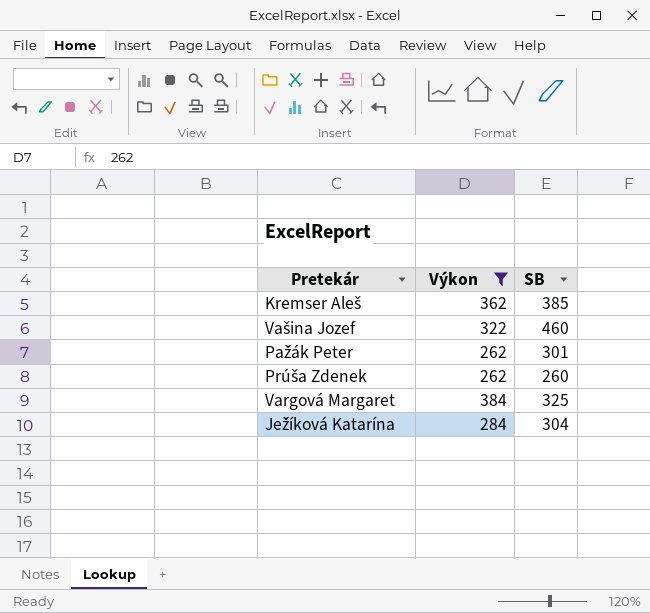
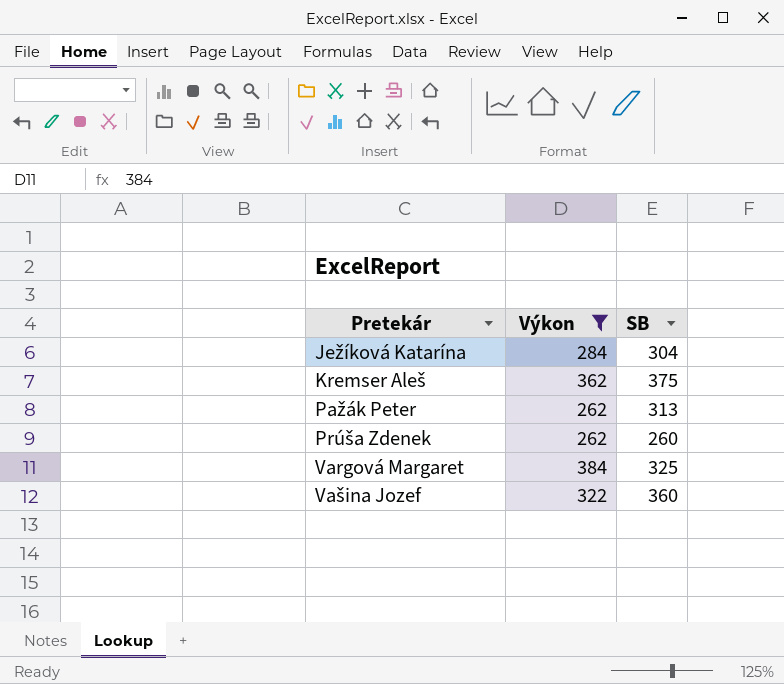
row order: none -> Pretekár ascending
Kremser Aleš | SB: 385 -> 375
Pažák Peter | SB: 301 -> 313
Vašina Jozef | SB: 460 -> 360

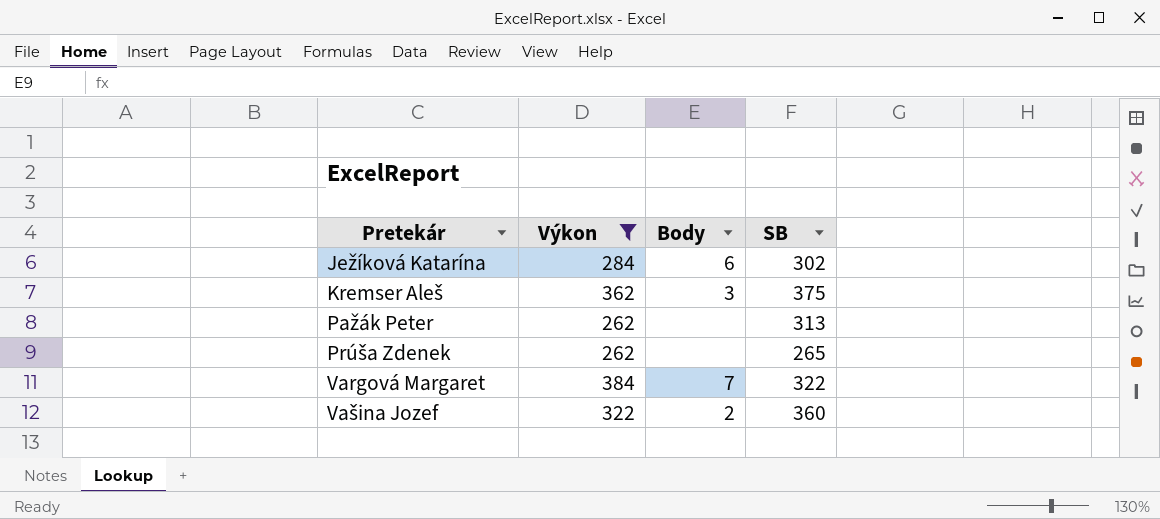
column Body | position: none -> 3
Ježíková Katarína | SB: 304 -> 302
Prúša Zdenek | SB: 260 -> 265
Vargová Margaret | SB: 325 -> 322

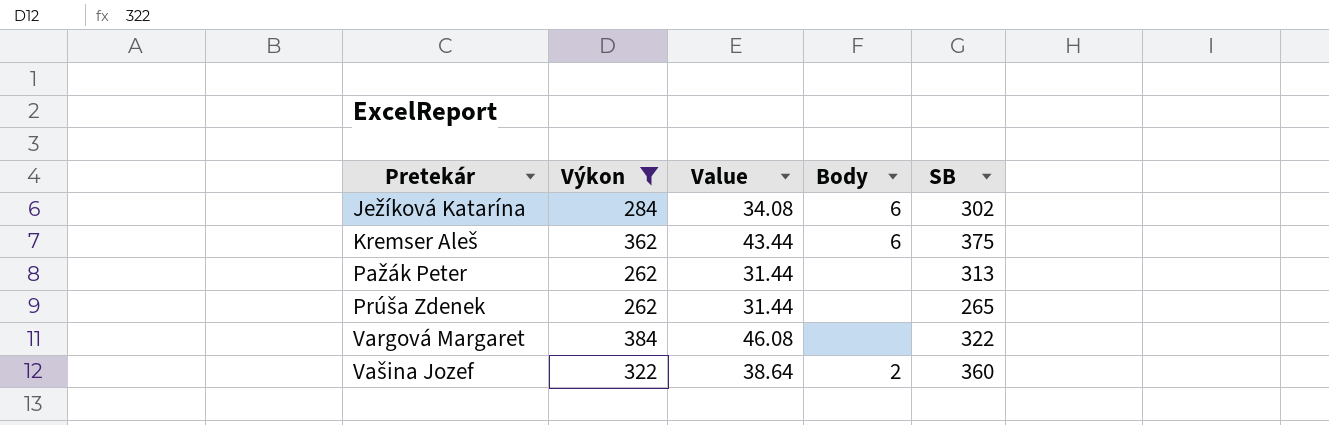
column Value | formula: none -> [Výkon] * 0.12
Kremser Aleš | Body: 3 -> 6
Vargová Margaret | Body: 7 -> none

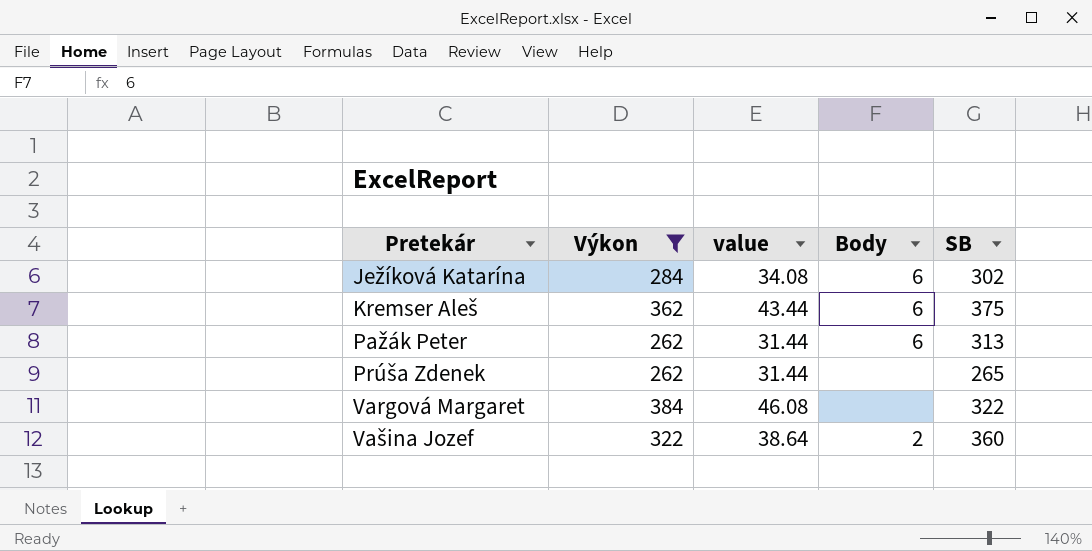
column name: Value -> value
Pažák Peter | Body: none -> 6

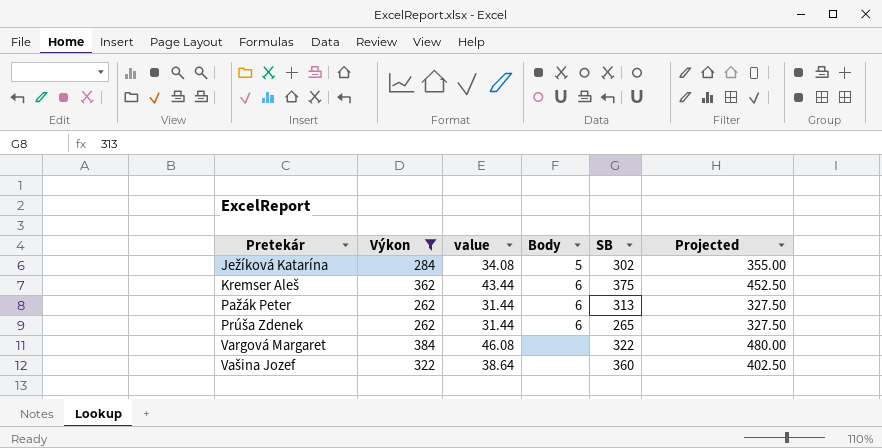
column Projected | formula: none -> [Výkon] * 1.25
Ježíková Katarína | Body: 6 -> 5
Prúša Zdenek | Body: none -> 6
Vašina Jozef | Body: 2 -> none

